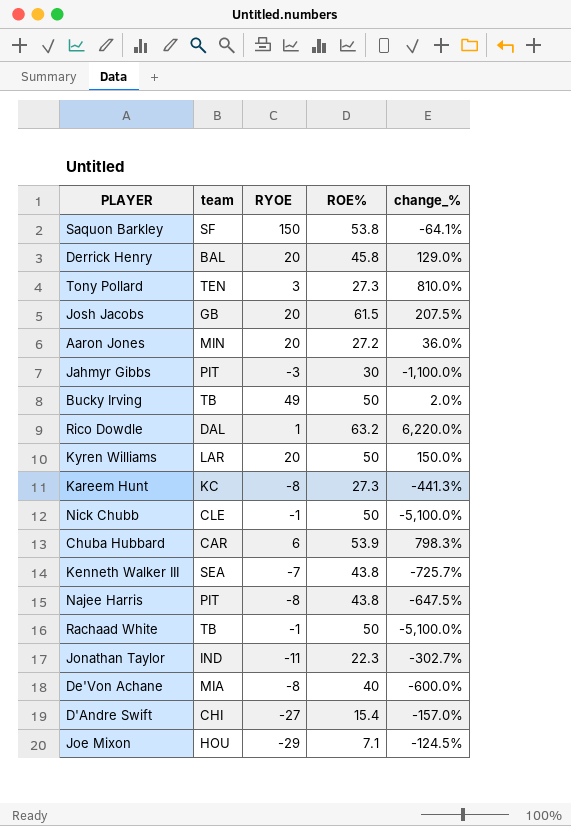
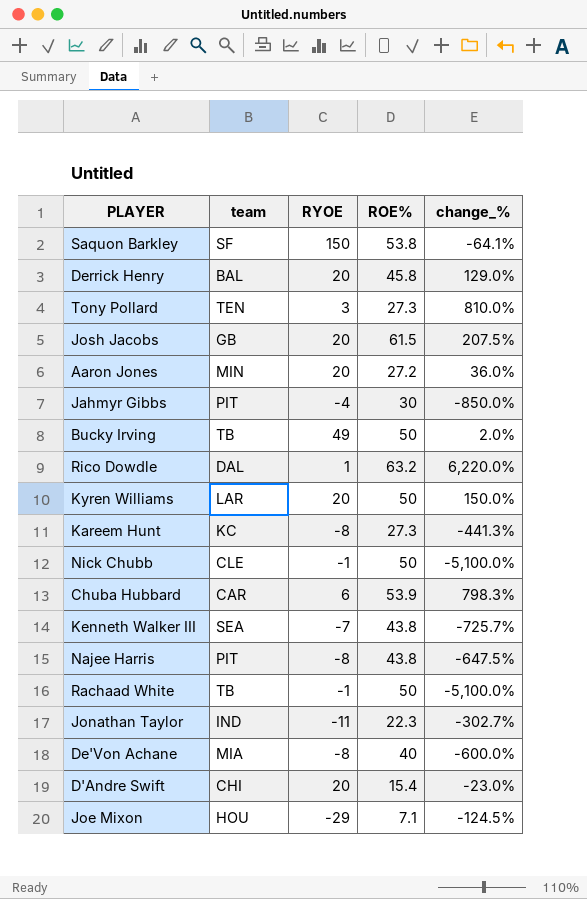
Jahmyr Gibbs | RYOE: -3 -> -4
Jahmyr Gibbs | change_%: -1,100.0% -> -850.0%
D'Andre Swift | RYOE: -27 -> 20
D'Andre Swift | change_%: -157.0% -> -23.0%

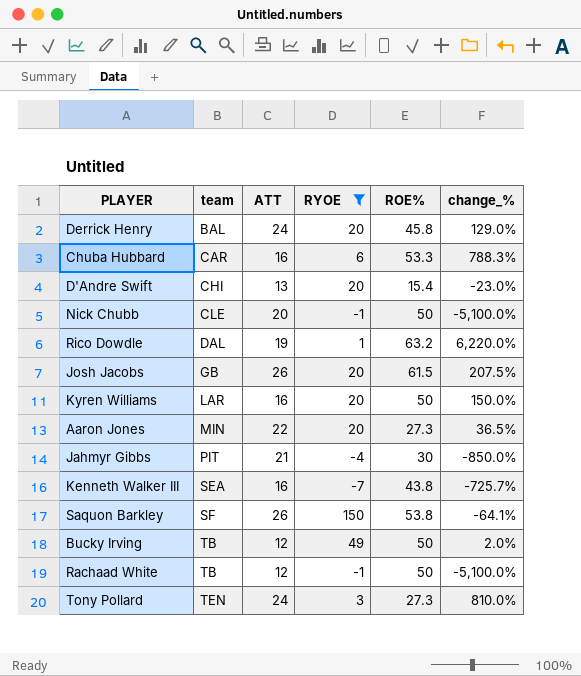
filter: none -> RYOE >= -7
row order: none -> team ascending
column ATT | position: none -> 3
Chuba Hubbard | ROE%: 53.9 -> 53.3
Chuba Hubbard | change_%: 798.3% -> 788.3%
Aaron Jones | ROE%: 27.2 -> 27.3
Aaron Jones | change_%: 36.0% -> 36.5%

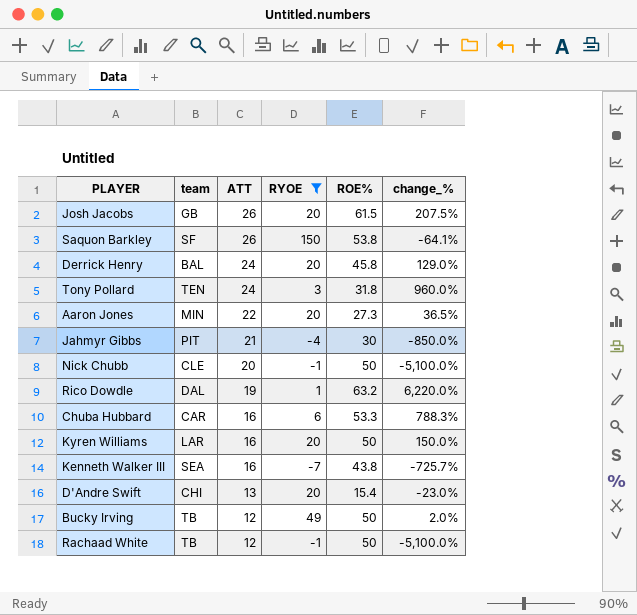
row order: team ascending -> ATT descending
Tony Pollard | ROE%: 27.3 -> 31.8
Tony Pollard | change_%: 810.0% -> 960.0%

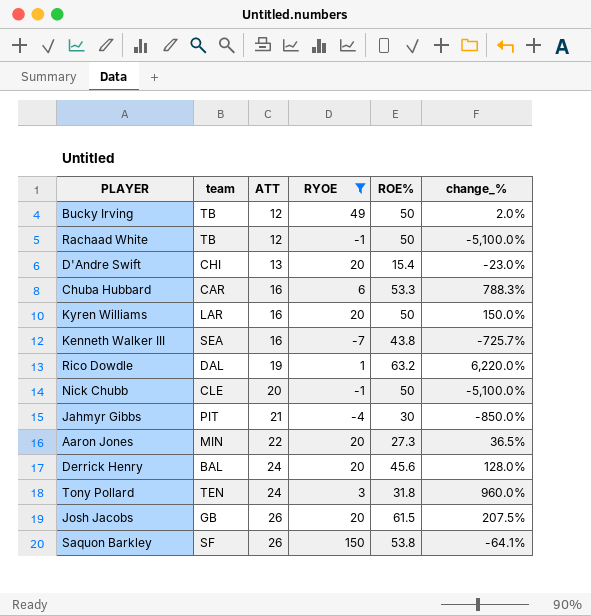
row order: ATT descending -> ATT ascending
Derrick Henry | ROE%: 45.8 -> 45.6
Derrick Henry | change_%: 129.0% -> 128.0%

